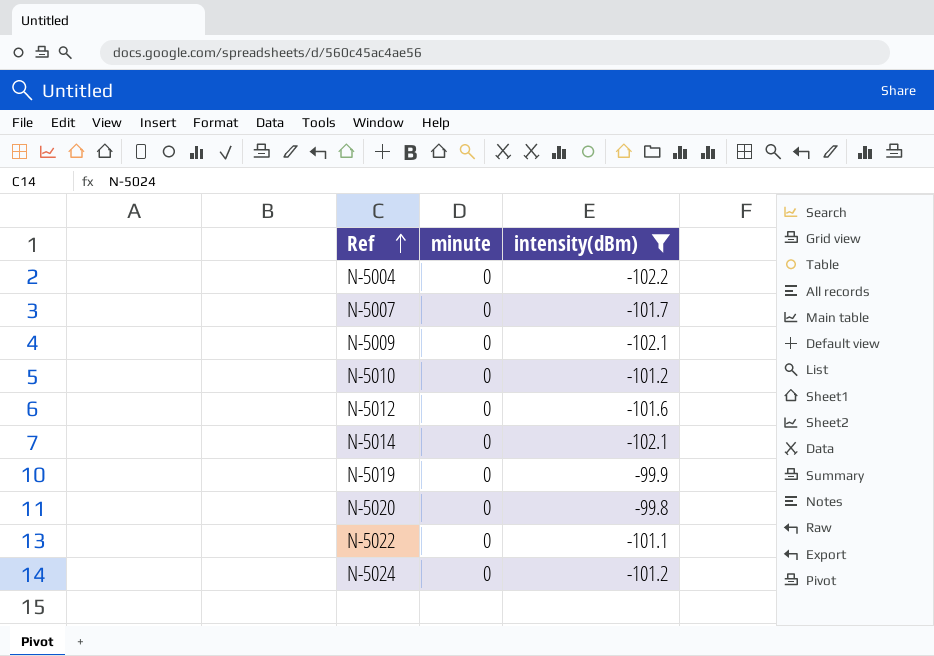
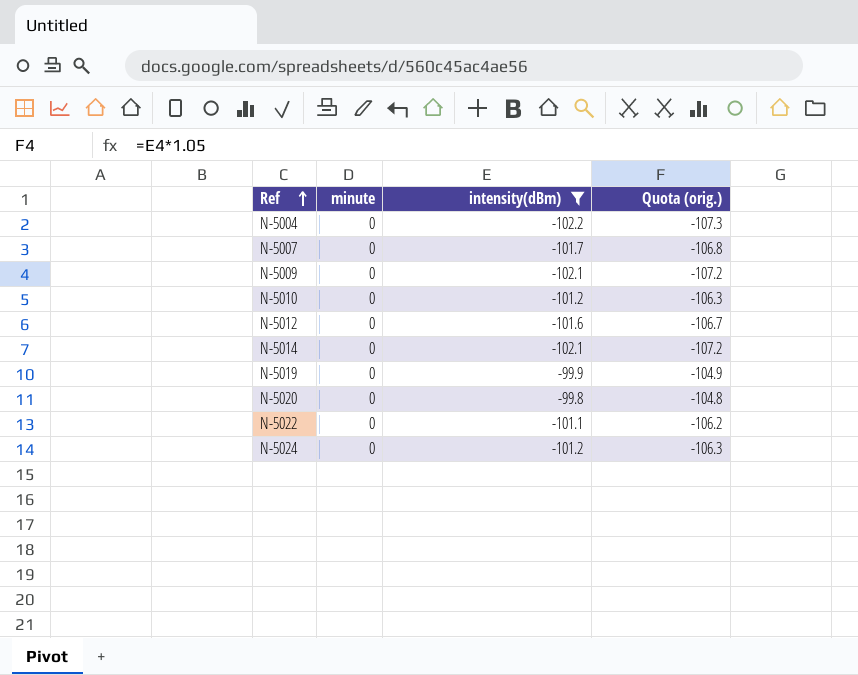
column Quota (orig.) | formula: none -> [intensity(dBm)] * 1.05

